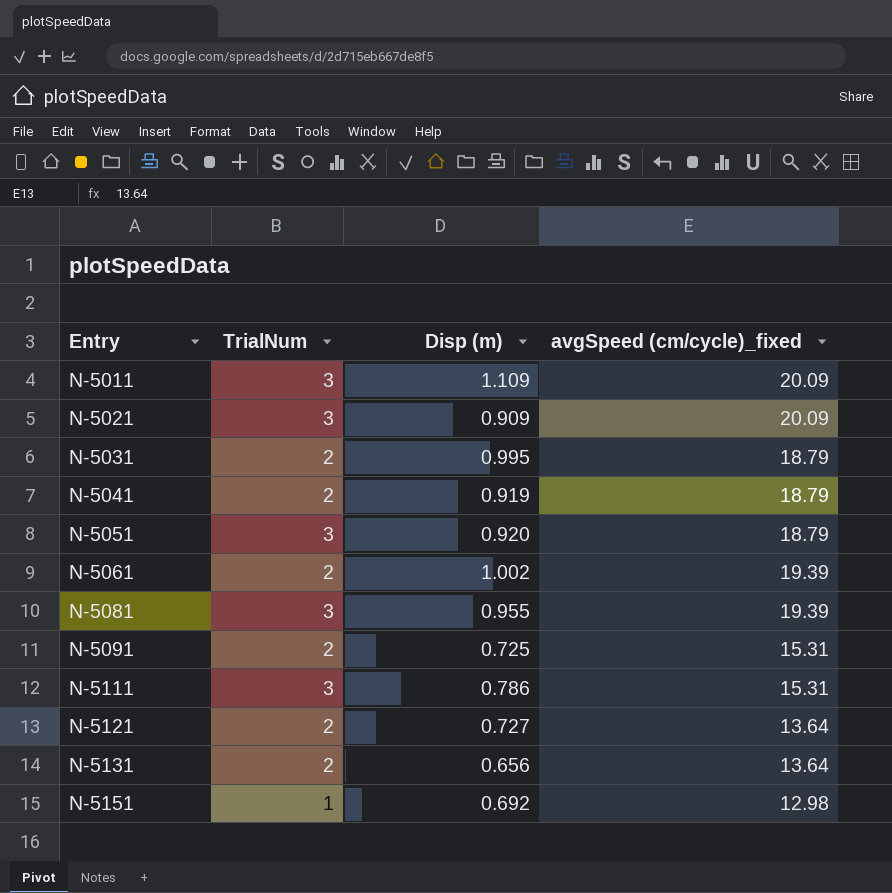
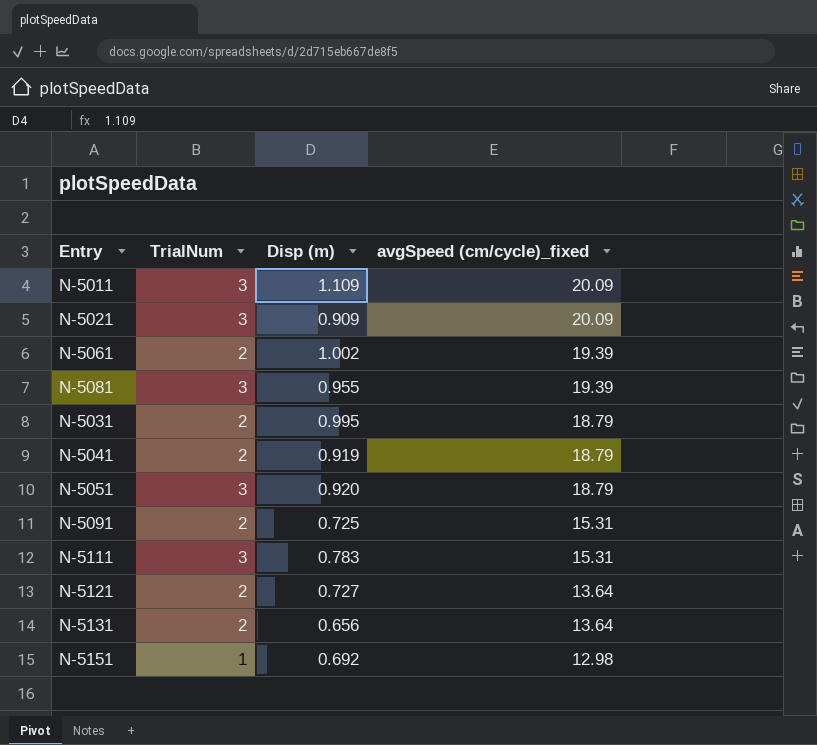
row order: Entry ascending -> avgSpeed (cm/cycle)_fixed descending
N-5111 | Disp (m): 0.786 -> 0.783

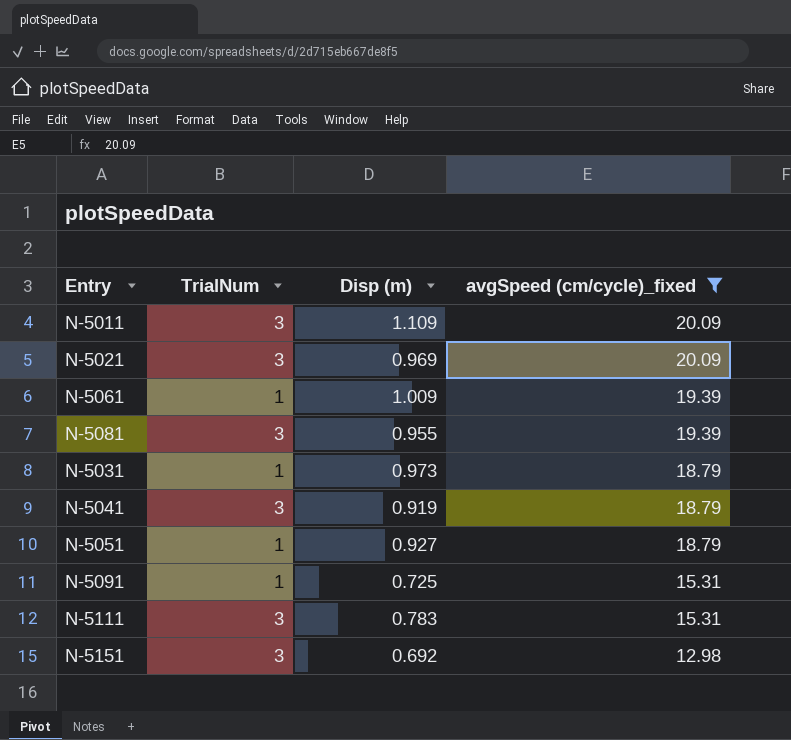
filter: none -> avgSpeed (cm/cycle)_fixed != 13.64
N-5021 | Disp (m): 0.909 -> 0.969
N-5061 | TrialNum: 2 -> 1
N-5061 | Disp (m): 1.002 -> 1.009
N-5031 | TrialNum: 2 -> 1
N-5031 | Disp (m): 0.995 -> 0.973
N-5041 | TrialNum: 2 -> 3
N-5051 | TrialNum: 3 -> 1
N-5051 | Disp (m): 0.920 -> 0.927
N-5091 | TrialNum: 2 -> 1
N-5151 | TrialNum: 1 -> 3

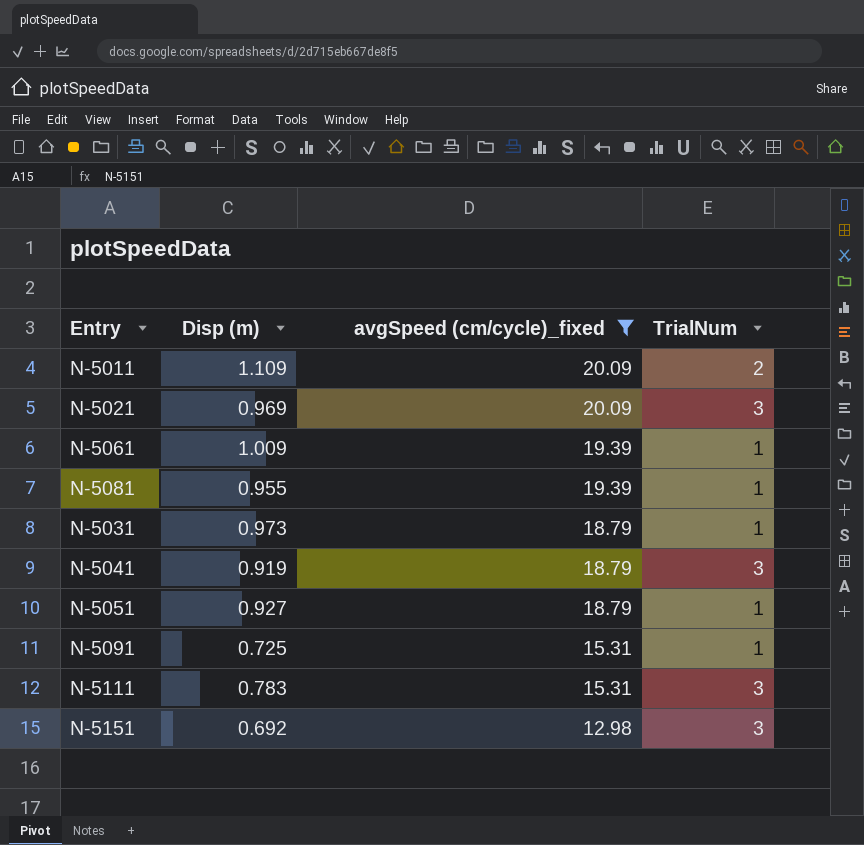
column TrialNum | position: 2 -> 4
N-5011 | TrialNum: 3 -> 2
N-5081 | TrialNum: 3 -> 1

